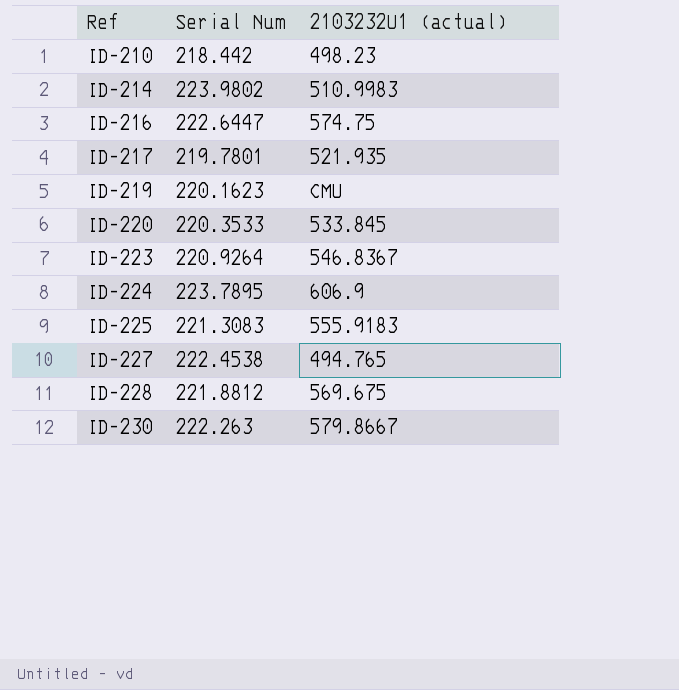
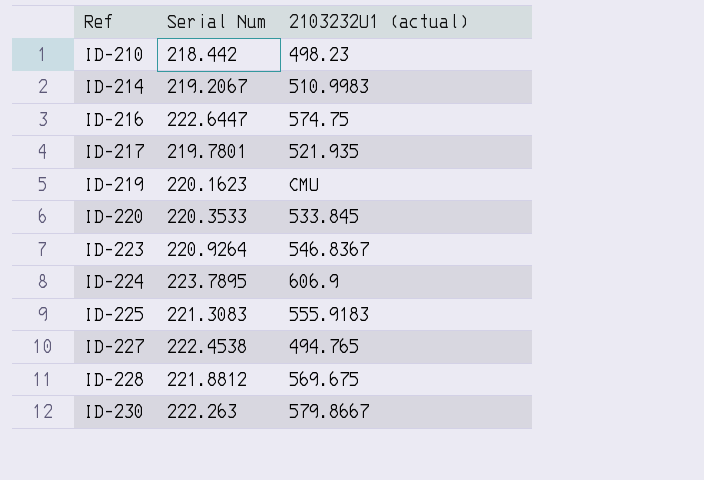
ID-214 | Serial Num: 223.9802 -> 219.2067

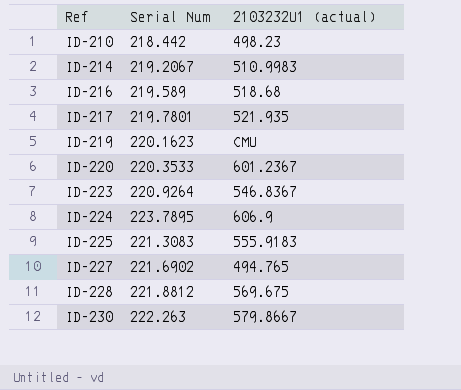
ID-216 | Serial Num: 222.6447 -> 219.589
ID-216 | 2103232U1 (actual): 574.75 -> 518.68
ID-220 | 2103232U1 (actual): 533.845 -> 601.2367
ID-227 | Serial Num: 222.4538 -> 221.6902

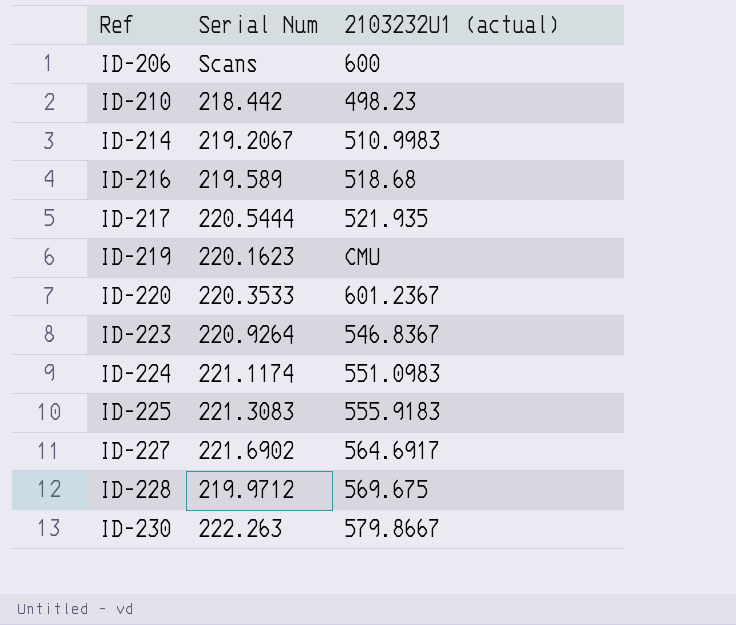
row ID-206: none -> Scans | 600
ID-217 | Serial Num: 219.7801 -> 220.5444
ID-224 | Serial Num: 223.7895 -> 221.1174
ID-224 | 2103232U1 (actual): 606.9 -> 551.0983
ID-227 | 2103232U1 (actual): 494.765 -> 564.6917
ID-228 | Serial Num: 221.8812 -> 219.9712

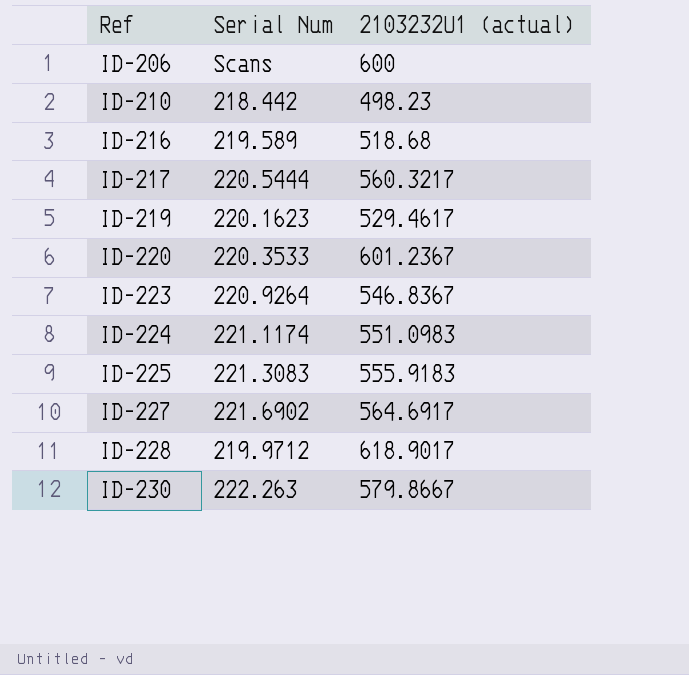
row ID-214: 219.2067 | 510.9983 -> none
ID-217 | 2103232U1 (actual): 521.935 -> 560.3217
ID-219 | 2103232U1 (actual): CMU -> 529.4617
ID-228 | 2103232U1 (actual): 569.675 -> 618.9017

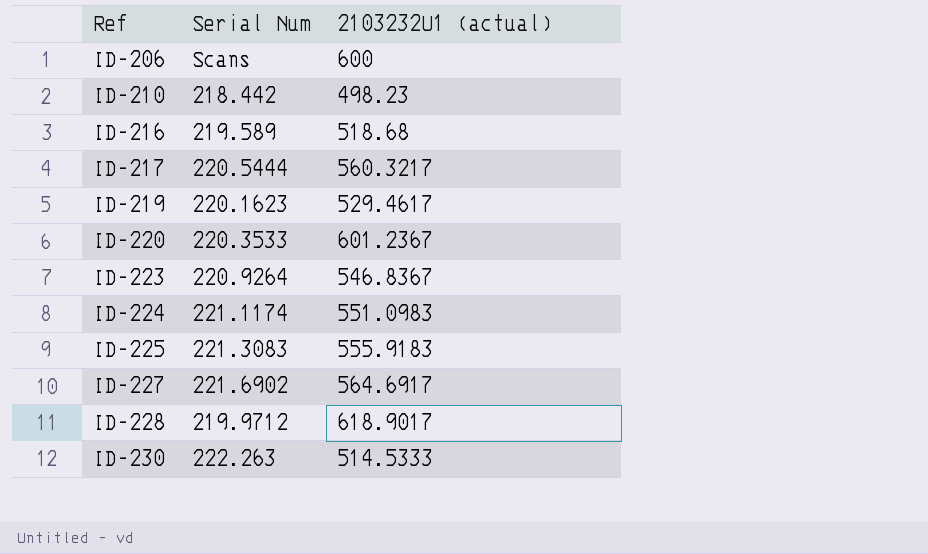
ID-230 | 2103232U1 (actual): 579.8667 -> 514.5333

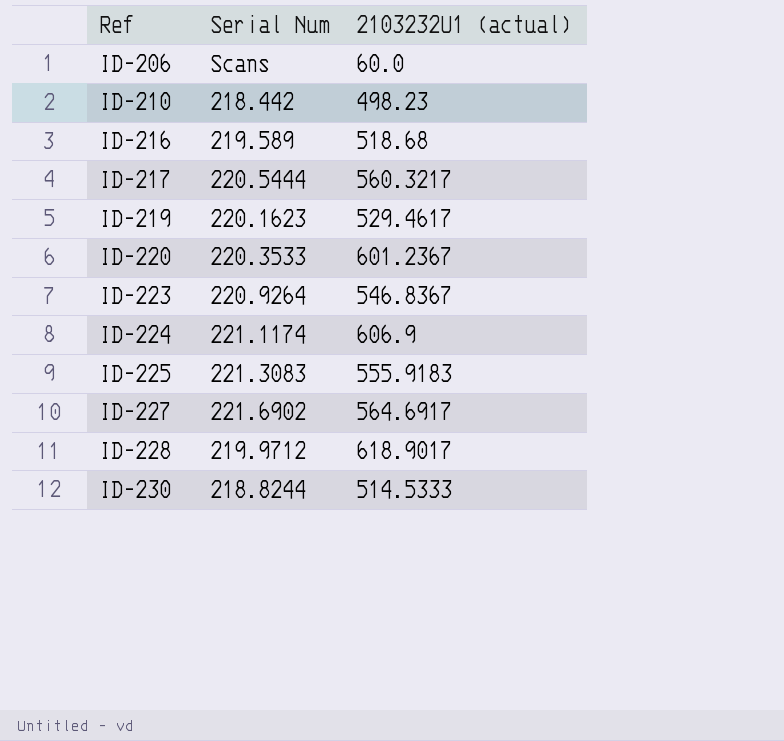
ID-206 | 2103232U1 (actual): 600 -> 60.0
ID-224 | 2103232U1 (actual): 551.0983 -> 606.9
ID-230 | Serial Num: 222.263 -> 218.8244

